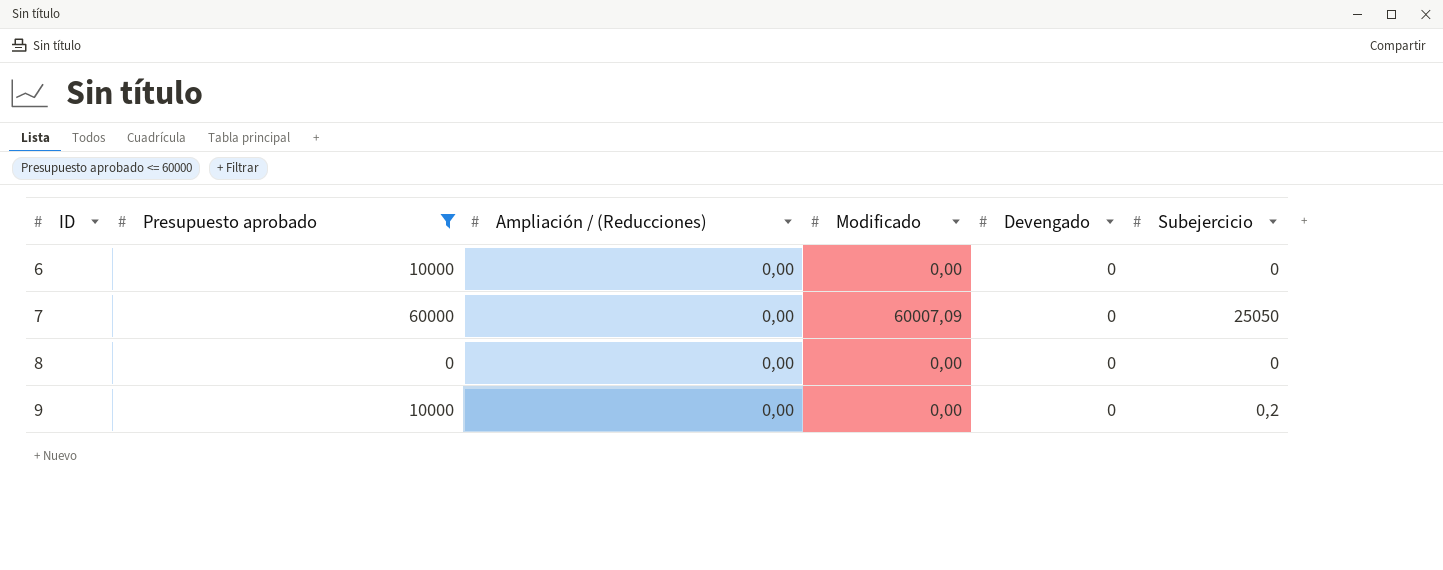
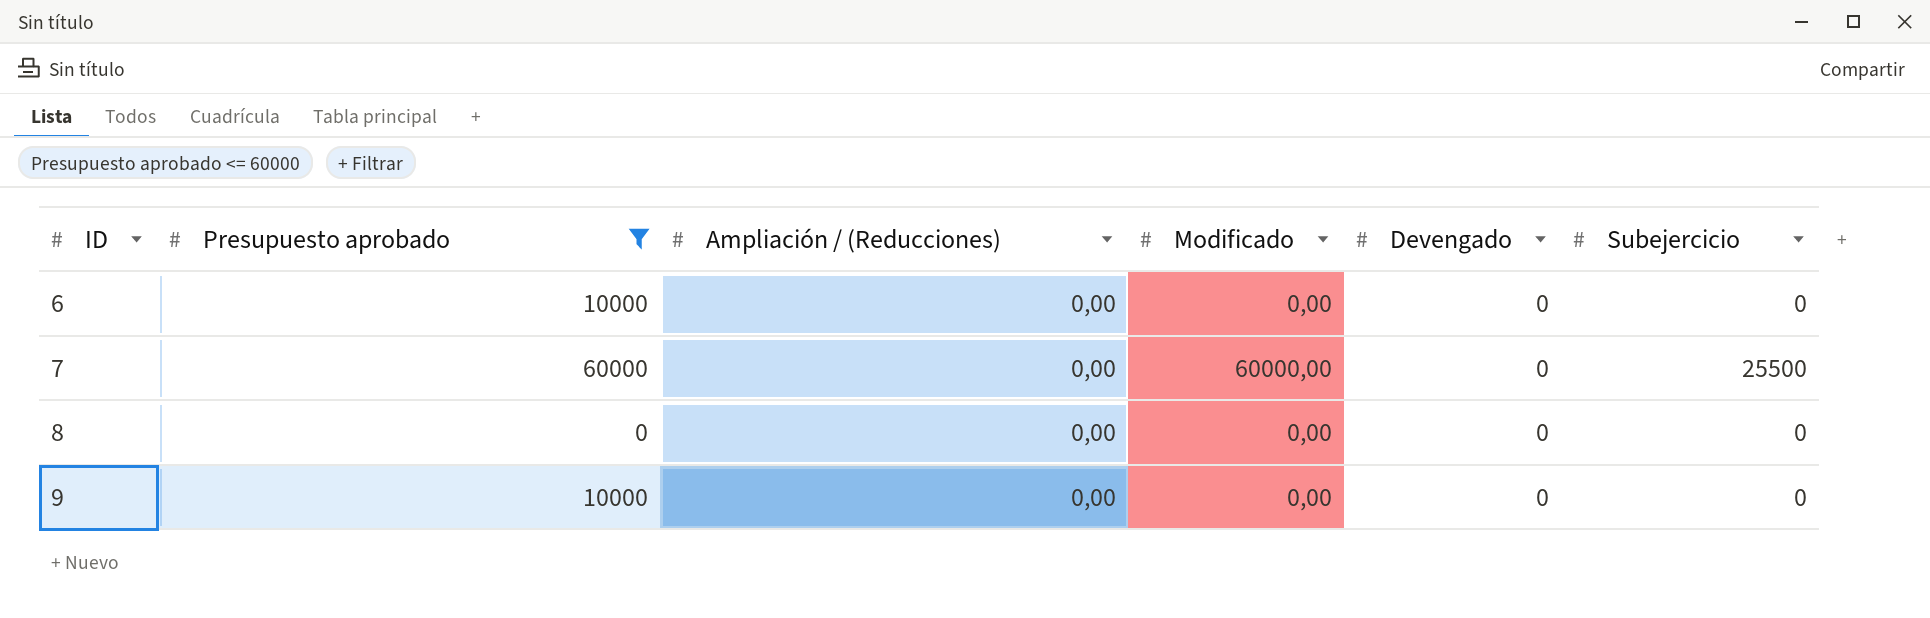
7 | Modificado: 60007,09 -> 60000,00
7 | Subejercicio: 25050 -> 25500
9 | Subejercicio: 0,2 -> 0

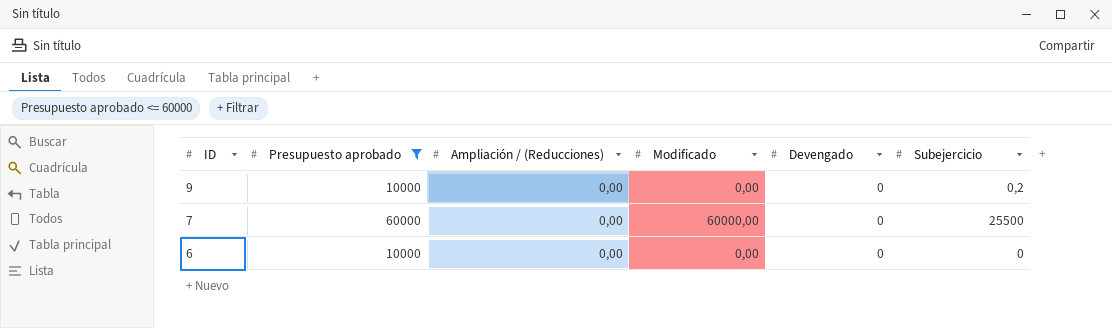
row order: ID ascending -> ID descending
row 8: 0 | 0,00 | 0,00 | 0 | 0 -> none
9 | Subejercicio: 0 -> 0,2

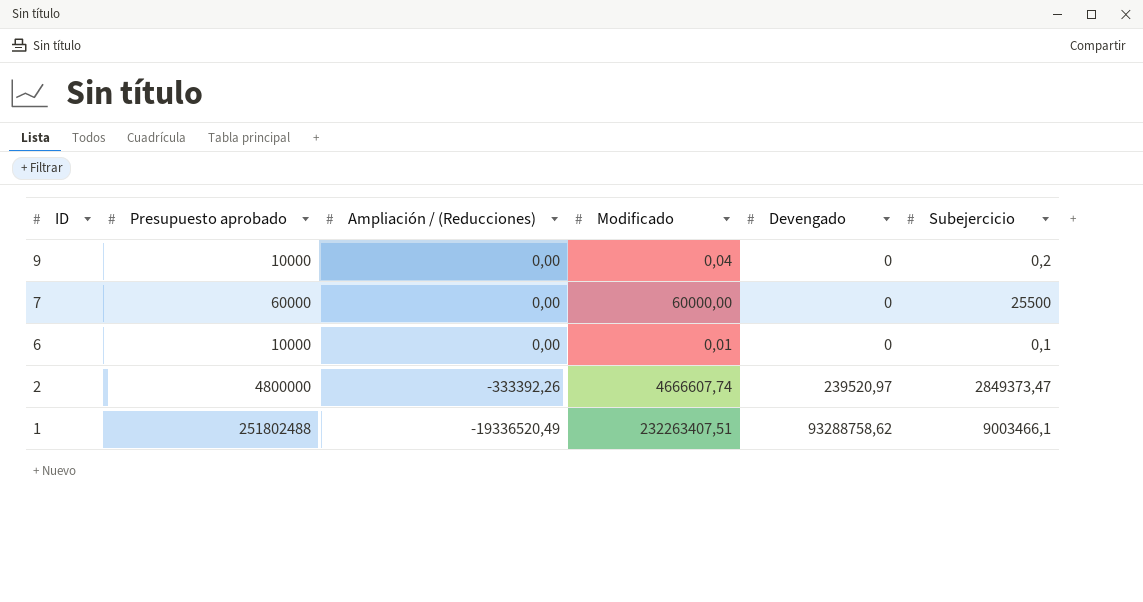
filter: Presupuesto aprobado <= 60000 -> none
9 | Modificado: 0,00 -> 0,04
6 | Modificado: 0,00 -> 0,01
6 | Subejercicio: 0 -> 0,1

